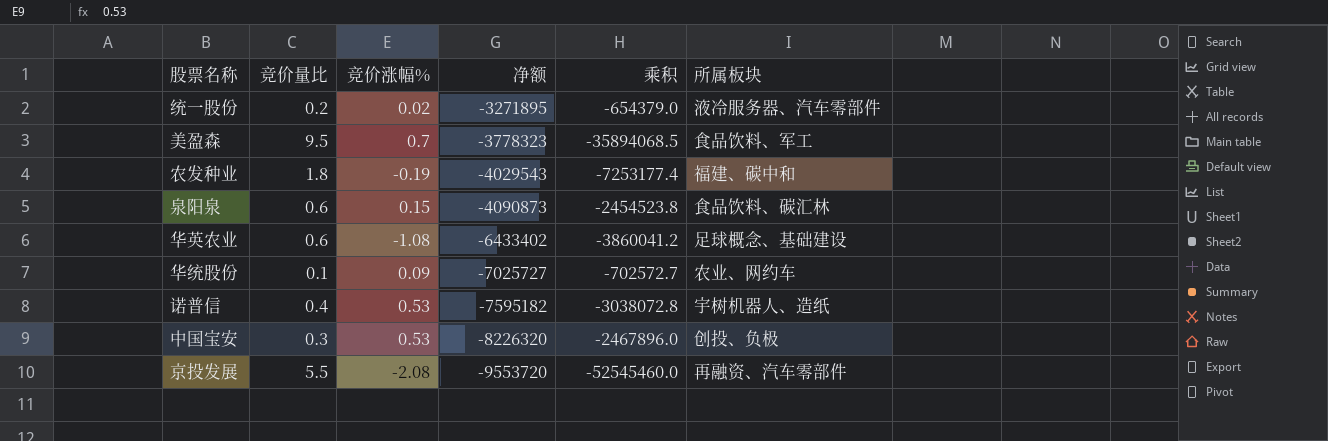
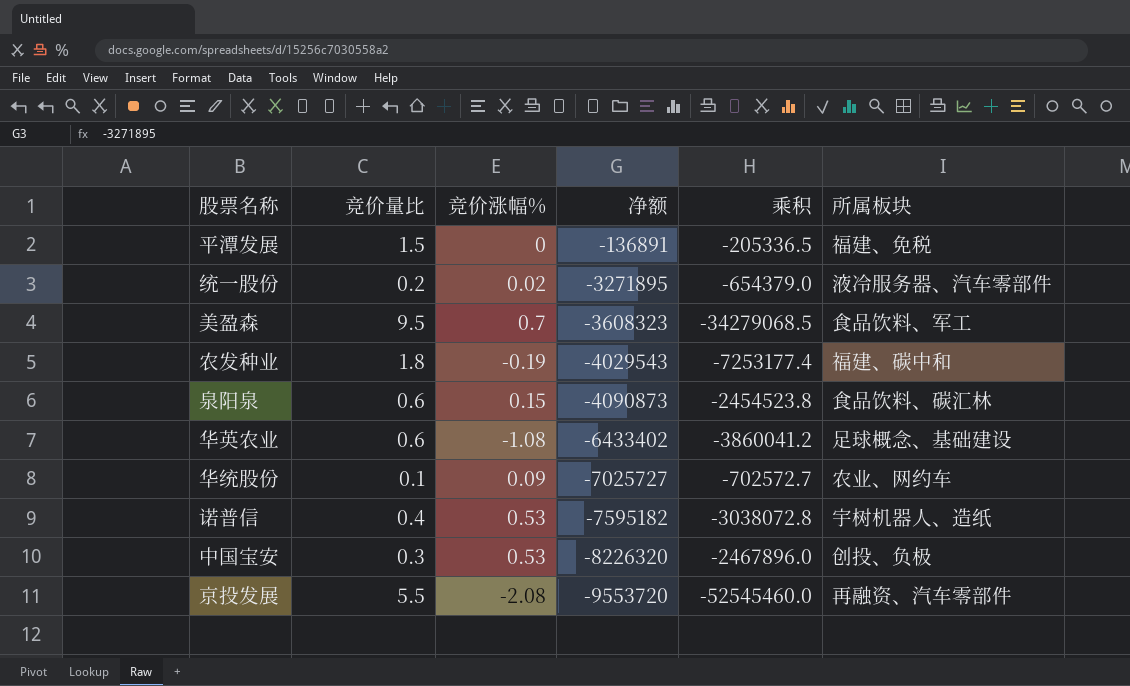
row 平潭发展: none -> 1.5 | 0 | -136891 | -205336.5 | 福建、免税
美盈森 | 净额: -3778323 -> -3608323
美盈森 | 乘积: -35894068.5 -> -34279068.5

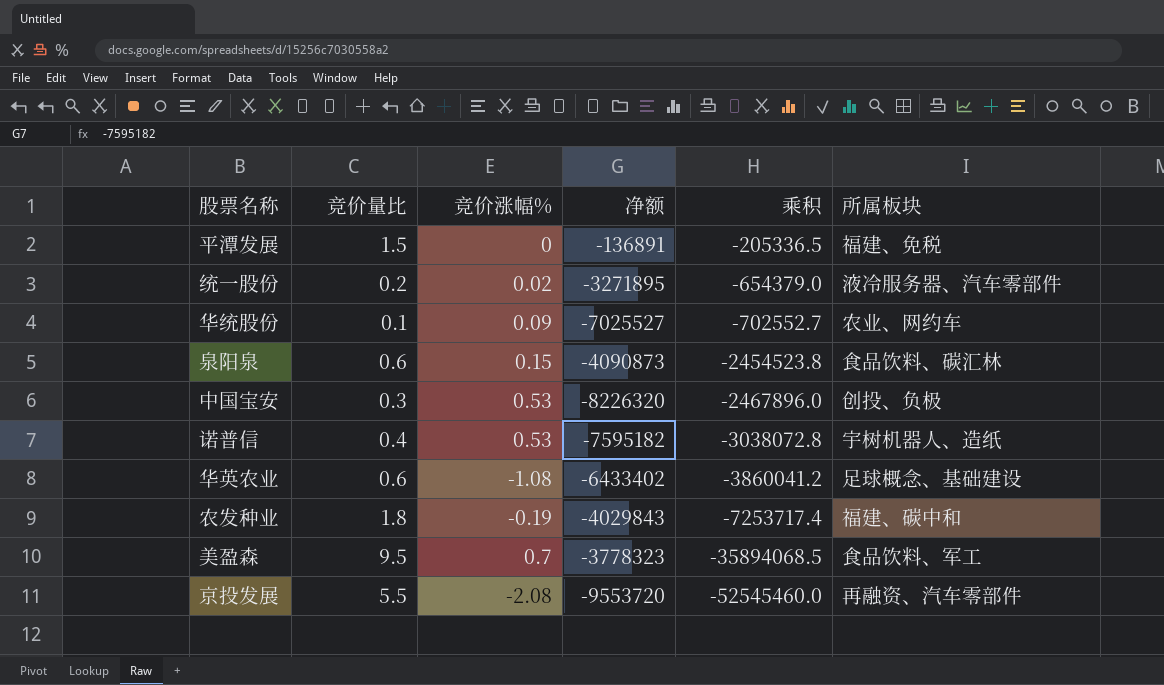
row order: 净额 descending -> 乘积 descending
华统股份 | 净额: -7025727 -> -7025527
华统股份 | 乘积: -702572.7 -> -702552.7
农发种业 | 净额: -4029543 -> -4029843
农发种业 | 乘积: -7253177.4 -> -7253717.4
美盈森 | 净额: -3608323 -> -3778323
美盈森 | 乘积: -34279068.5 -> -35894068.5

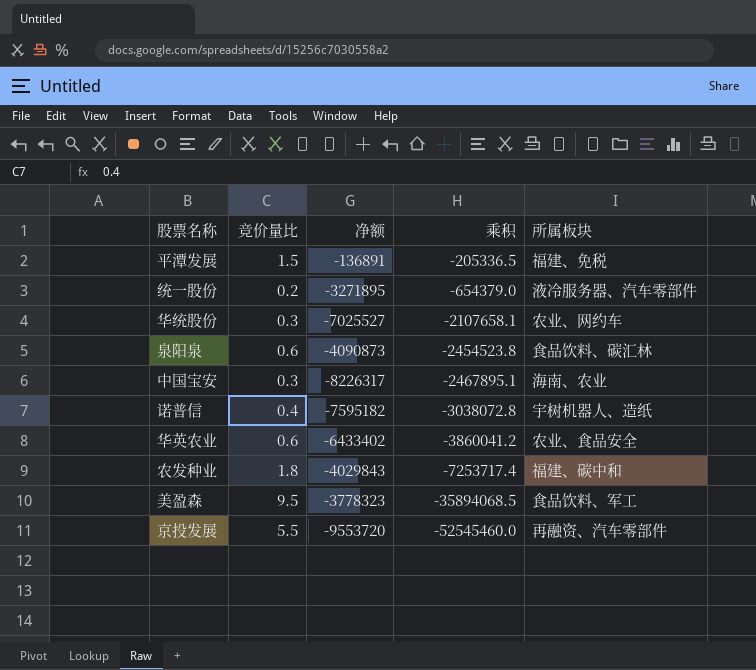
column 竞价涨幅% | position: 3 -> none
华统股份 | 竞价量比: 0.1 -> 0.3
华统股份 | 乘积: -702552.7 -> -2107658.1
中国宝安 | 净额: -8226320 -> -8226317
中国宝安 | 乘积: -2467896.0 -> -2467895.1
中国宝安 | 所属板块: 创投、负极 -> 海南、农业
华英农业 | 所属板块: 足球概念、基础建设 -> 农业、食品安全

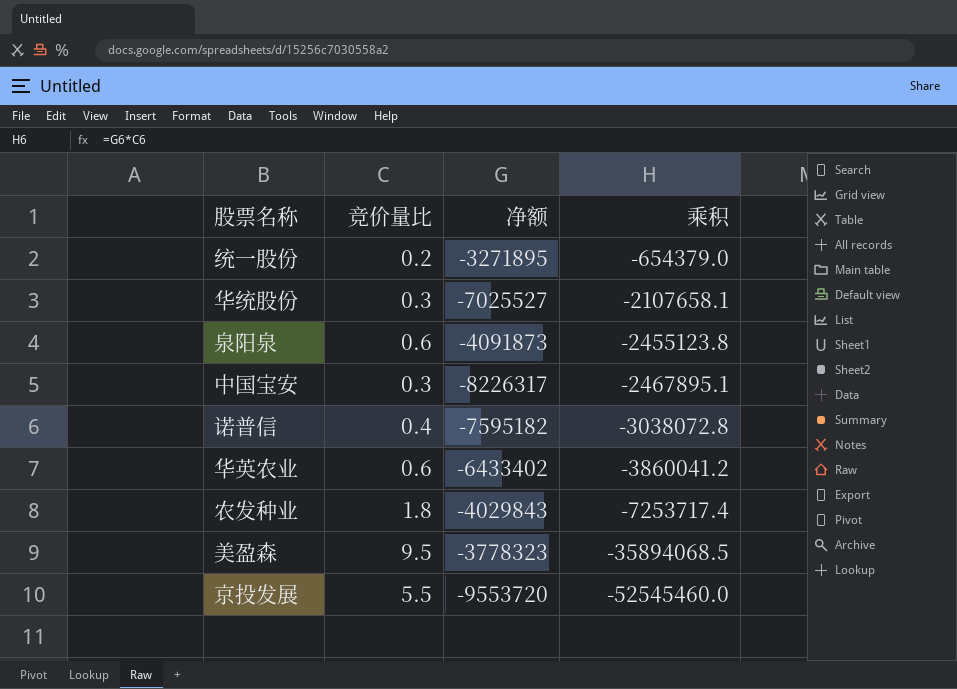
column 所属板块 | position: 5 -> none
row 平潭发展: 1.5 | -136891 | -205336.5 | 福建、免税 -> none
泉阳泉 | 净额: -4090873 -> -4091873
泉阳泉 | 乘积: -2454523.8 -> -2455123.8

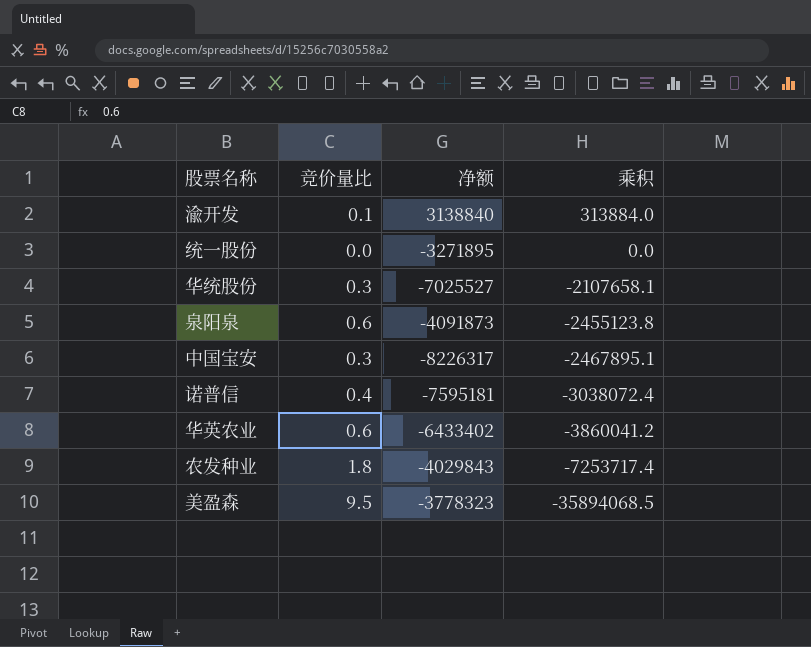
row 京投发展: 5.5 | -9553720 | -52545460.0 -> none
row 渝开发: none -> 0.1 | 3138840 | 313884.0
统一股份 | 竞价量比: 0.2 -> 0.0
统一股份 | 乘积: -654379.0 -> 0.0
诺普信 | 净额: -7595182 -> -7595181
诺普信 | 乘积: -3038072.8 -> -3038072.4

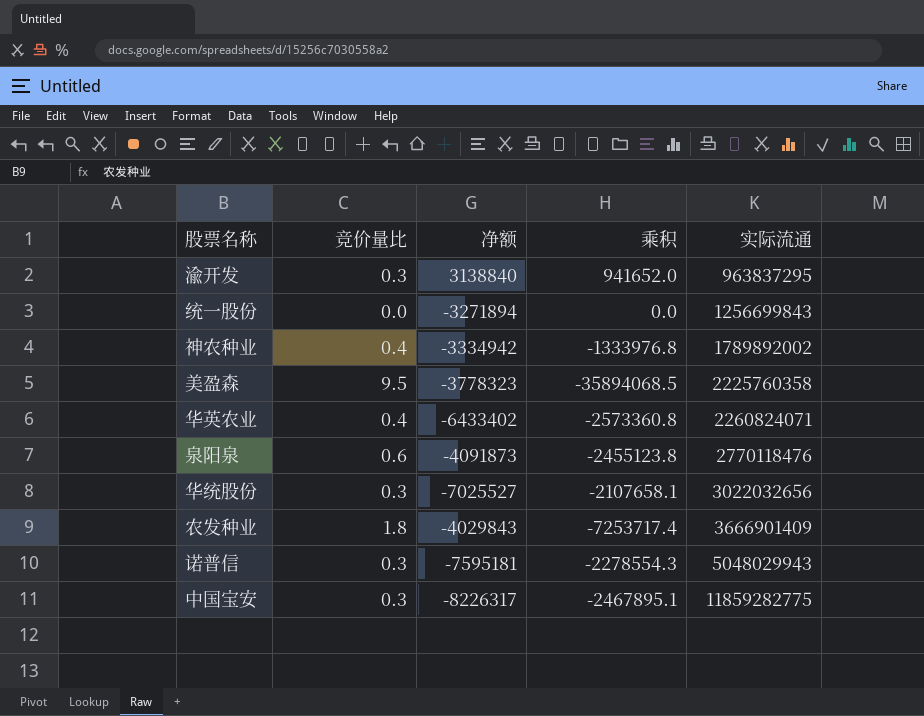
row order: 乘积 descending -> 实际流通 ascending
column 实际流通 | position: none -> 5
渝开发 | 竞价量比: 0.1 -> 0.3
渝开发 | 乘积: 313884.0 -> 941652.0
统一股份 | 净额: -3271895 -> -3271894
row 神农种业: none -> 0.4 | -3334942 | -1333976.8 | 1789892002
华英农业 | 竞价量比: 0.6 -> 0.4
华英农业 | 乘积: -3860041.2 -> -2573360.8
诺普信 | 竞价量比: 0.4 -> 0.3
诺普信 | 乘积: -3038072.4 -> -2278554.3

